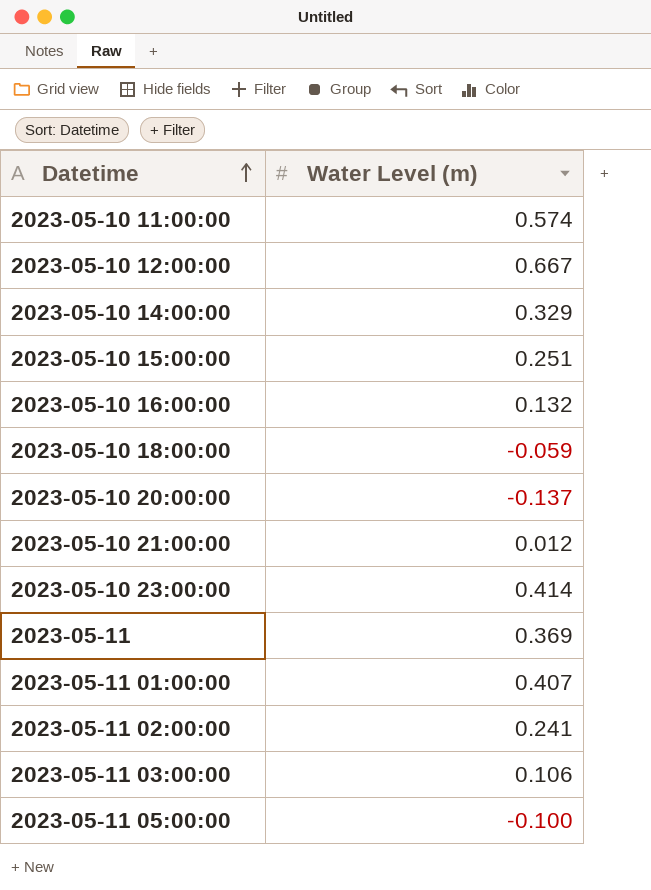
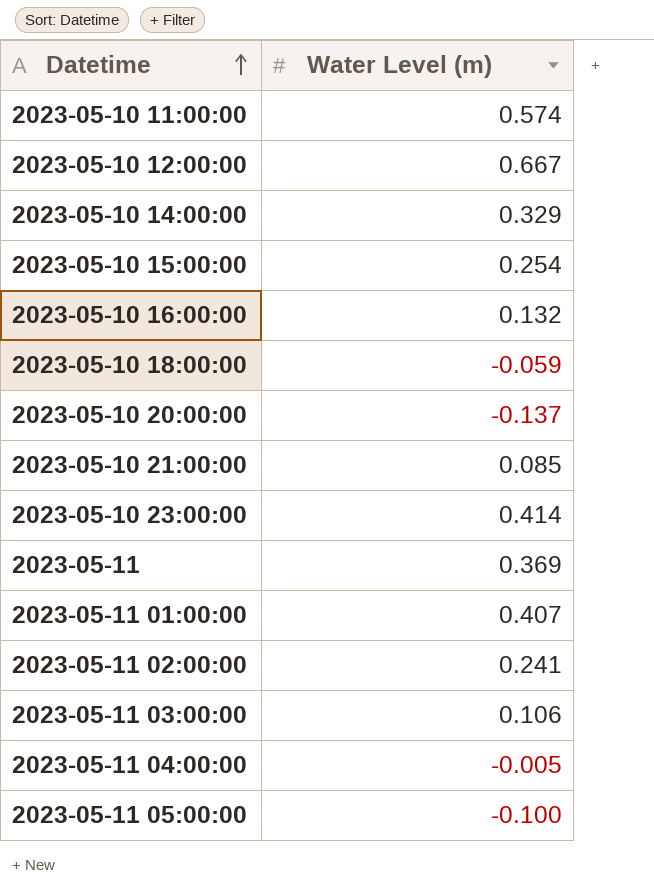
2023-05-10 15:00:00 | Water Level (m): 0.251 -> 0.254
2023-05-10 21:00:00 | Water Level (m): 0.012 -> 0.085
row 2023-05-11 04:00:00: none -> -0.005

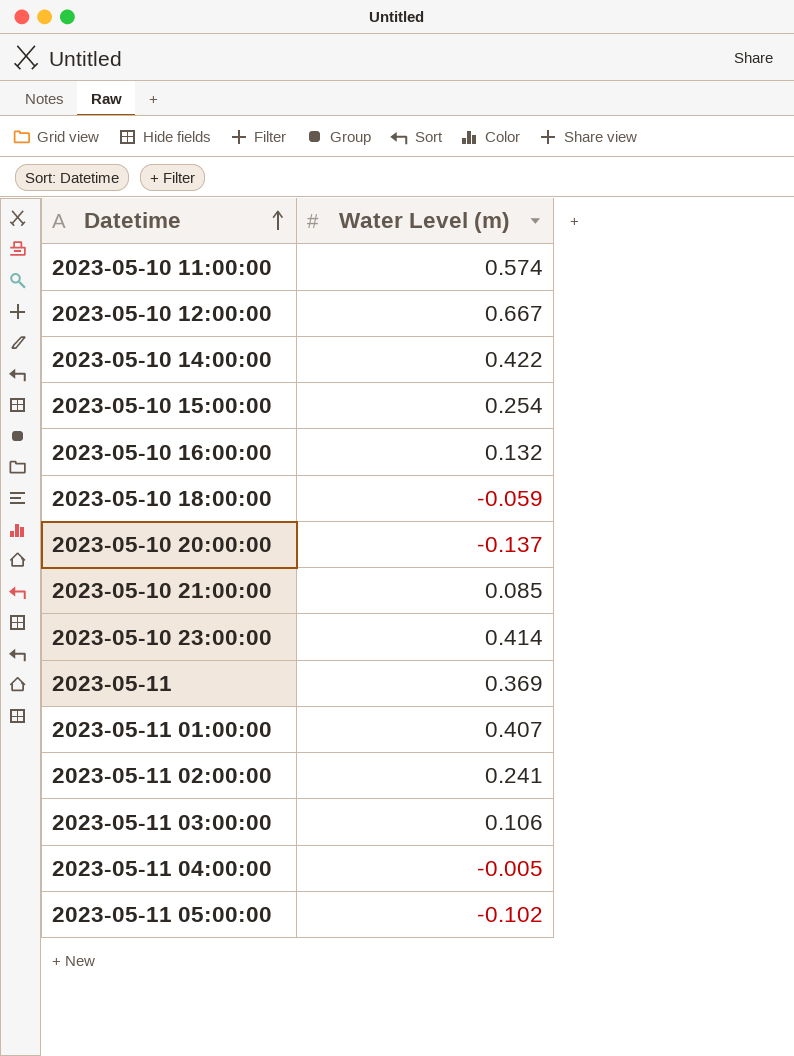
2023-05-10 14:00:00 | Water Level (m): 0.329 -> 0.422
2023-05-11 05:00:00 | Water Level (m): -0.100 -> -0.102

